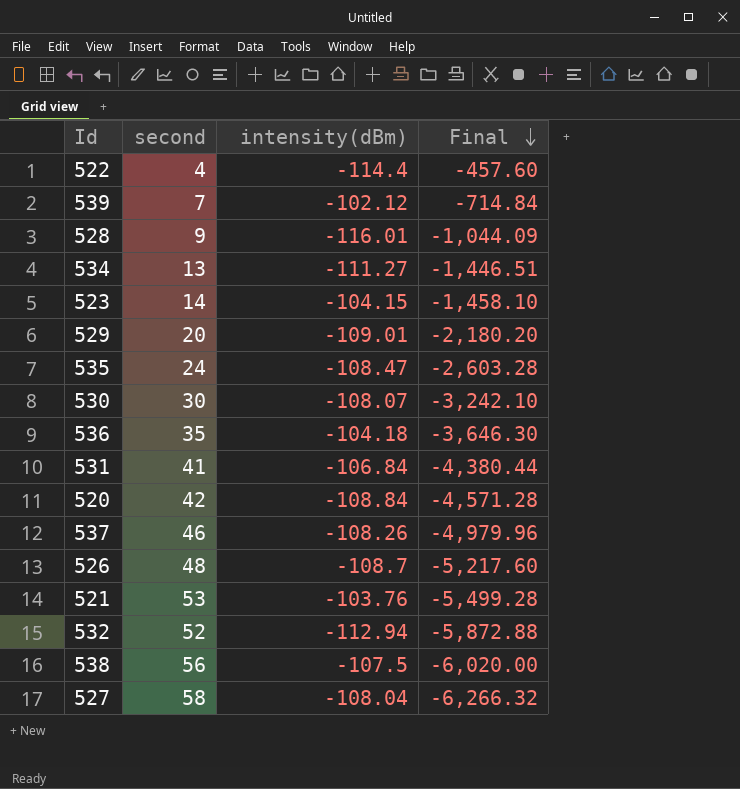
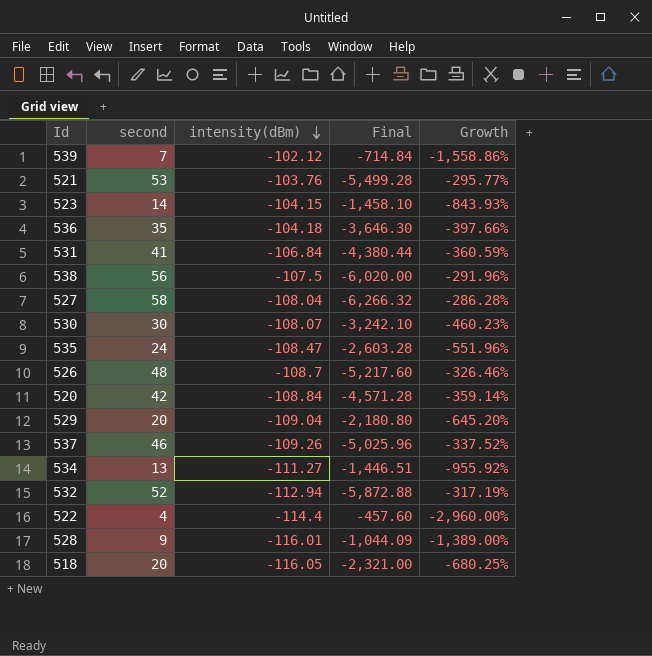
row order: Final descending -> intensity(dBm) descending
column Growth | formula: none -> ([intensity(dBm)] - [second]) / [second]
529 | intensity(dBm): -109.01 -> -109.04
529 | Final: -2,180.20 -> -2,180.80
537 | intensity(dBm): -108.26 -> -109.26
537 | Final: -4,979.96 -> -5,025.96
row 518: none -> 20 | -116.05 | -2,321.00 | -680.25%

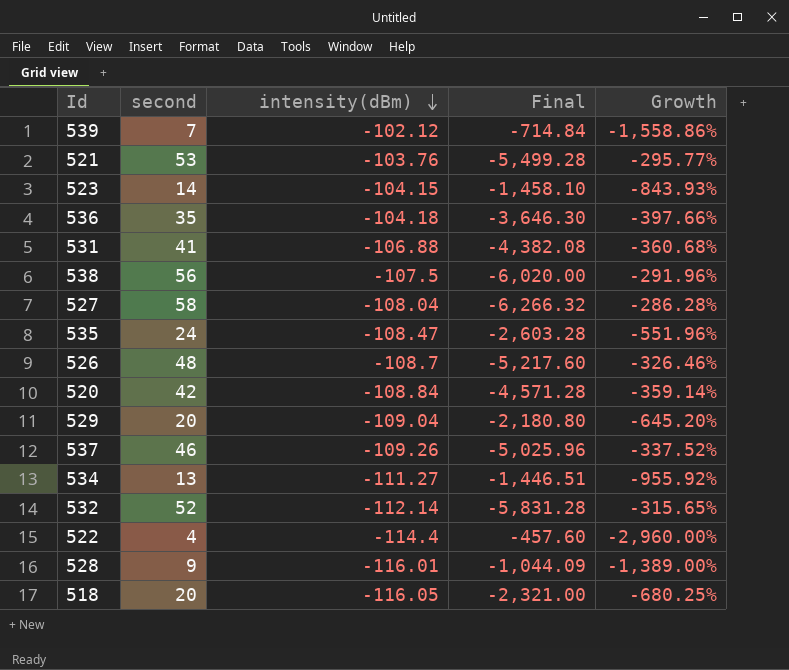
row 530: 30 | -108.07 | -3,242.10 | -460.23% -> none
531 | intensity(dBm): -106.84 -> -106.88
531 | Final: -4,380.44 -> -4,382.08
531 | Growth: -360.59% -> -360.68%
532 | intensity(dBm): -112.94 -> -112.14
532 | Final: -5,872.88 -> -5,831.28
532 | Growth: -317.19% -> -315.65%

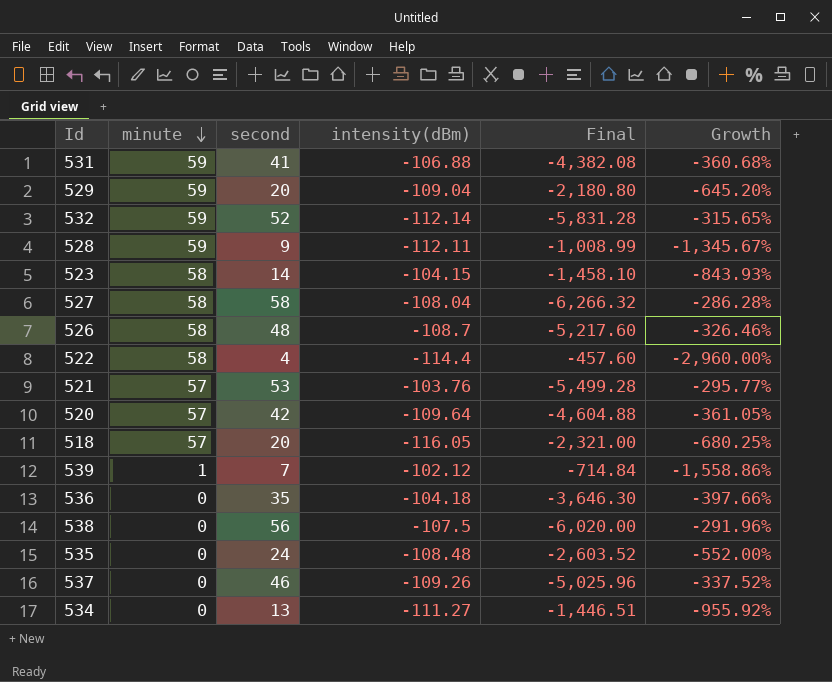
row order: intensity(dBm) descending -> minute descending
column minute | position: none -> 2
528 | intensity(dBm): -116.01 -> -112.11
528 | Final: -1,044.09 -> -1,008.99
528 | Growth: -1,389.00% -> -1,345.67%
520 | intensity(dBm): -108.84 -> -109.64
520 | Final: -4,571.28 -> -4,604.88
520 | Growth: -359.14% -> -361.05%
535 | intensity(dBm): -108.47 -> -108.48
535 | Final: -2,603.28 -> -2,603.52
535 | Growth: -551.96% -> -552.00%

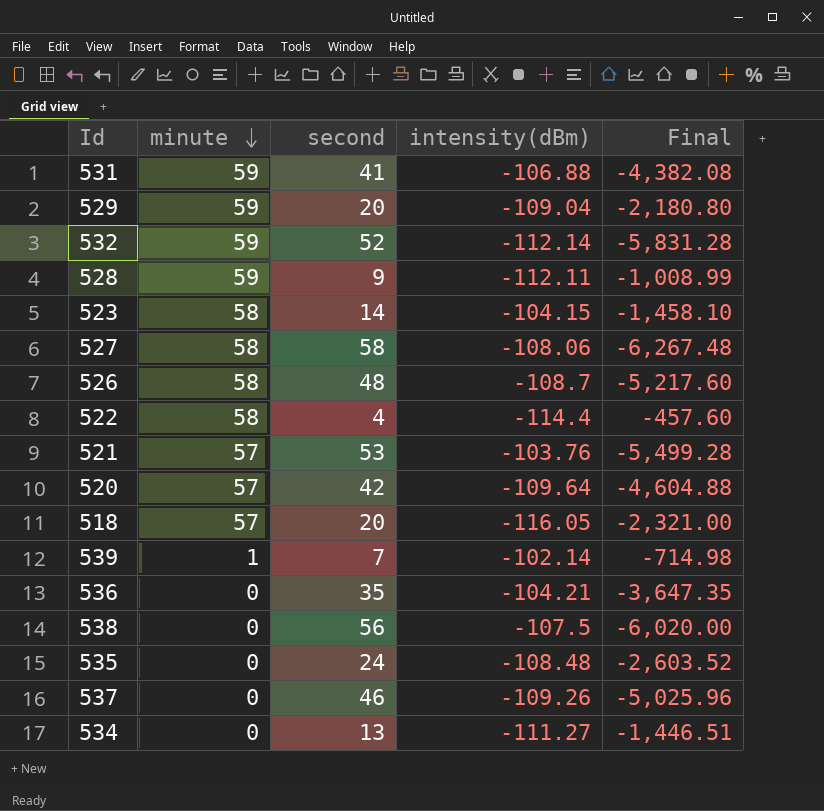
column Growth | formula: ([intensity(dBm)] - [second]) / [second] -> none
527 | intensity(dBm): -108.04 -> -108.06
527 | Final: -6,266.32 -> -6,267.48
539 | intensity(dBm): -102.12 -> -102.14
539 | Final: -714.84 -> -714.98
536 | intensity(dBm): -104.18 -> -104.21
536 | Final: -3,646.30 -> -3,647.35

